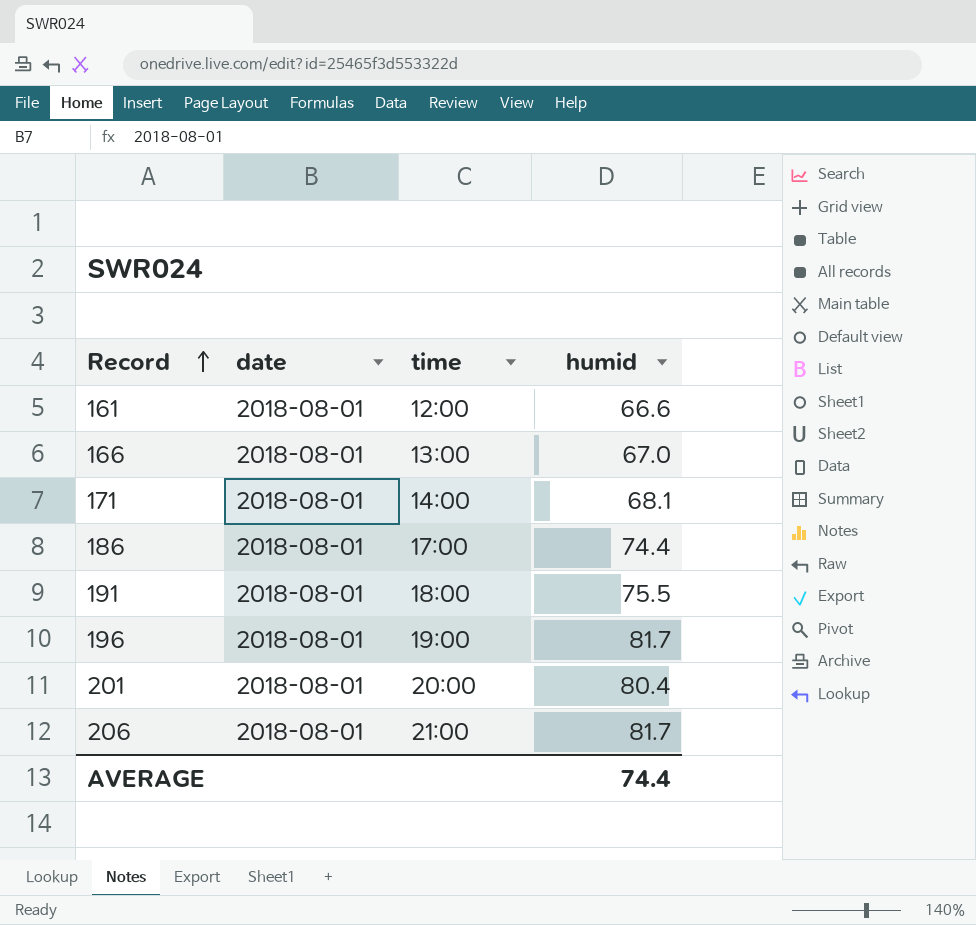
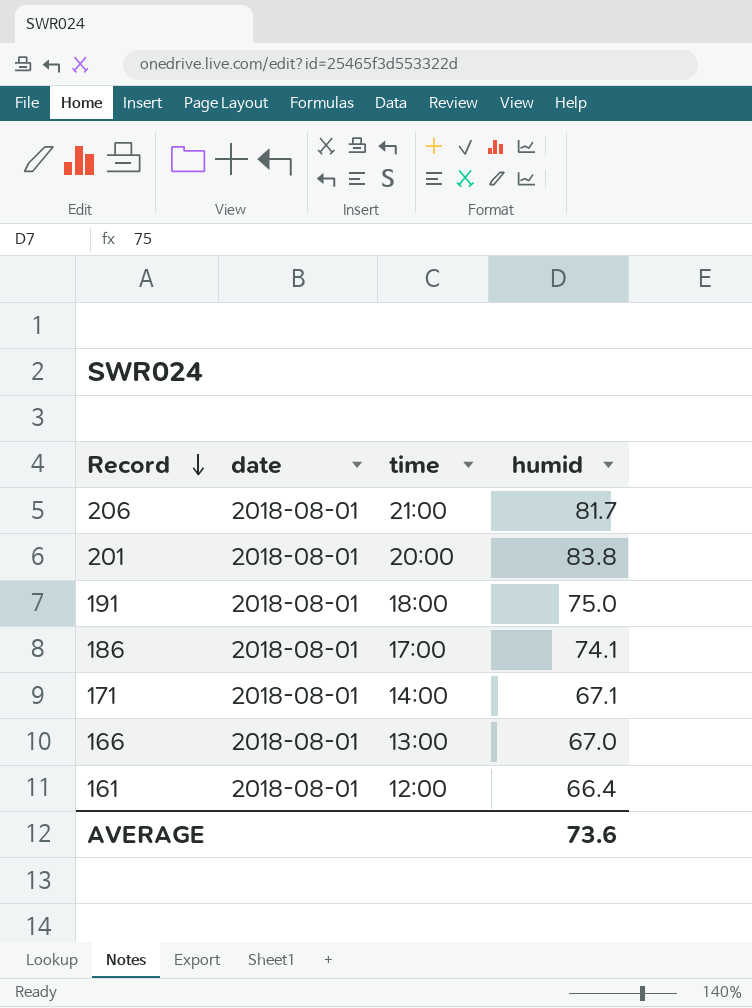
row order: Record ascending -> Record descending
row 196: 2018-08-01 | 19:00 | 81.7 -> none
201 | humid: 80.4 -> 83.8
191 | humid: 75.5 -> 75.0
186 | humid: 74.4 -> 74.1
171 | humid: 68.1 -> 67.1
161 | humid: 66.6 -> 66.4
AVERAGE | humid: 74.4 -> 73.6

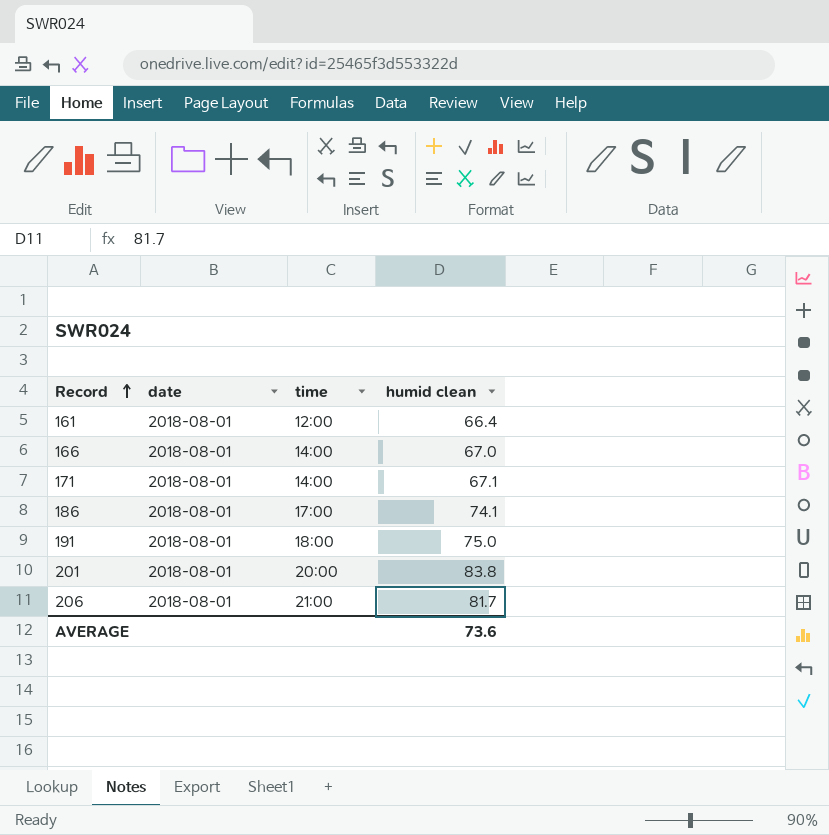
row order: Record descending -> Record ascending
column name: humid -> humid clean
166 | time: 13:00 -> 14:00

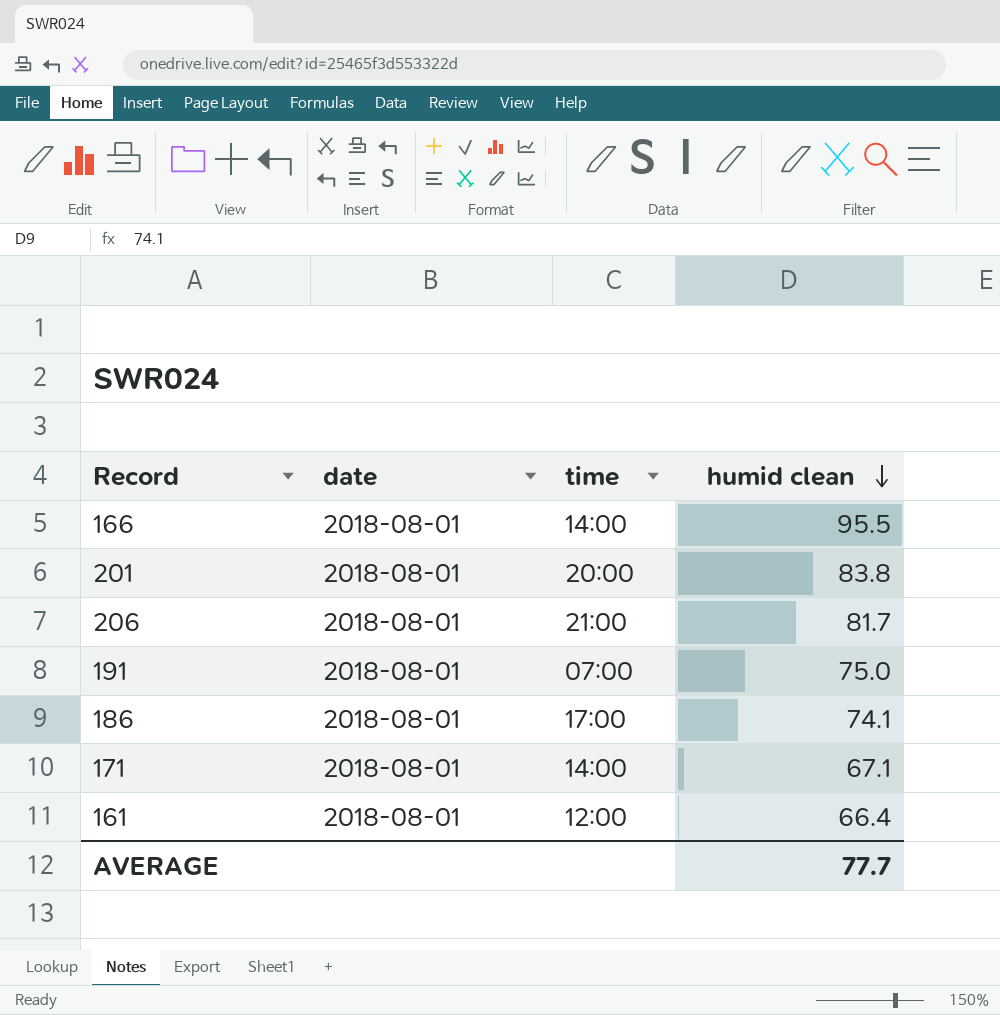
row order: Record ascending -> humid clean descending
166 | humid clean: 67.0 -> 95.5
191 | time: 18:00 -> 07:00
AVERAGE | humid clean: 73.6 -> 77.7

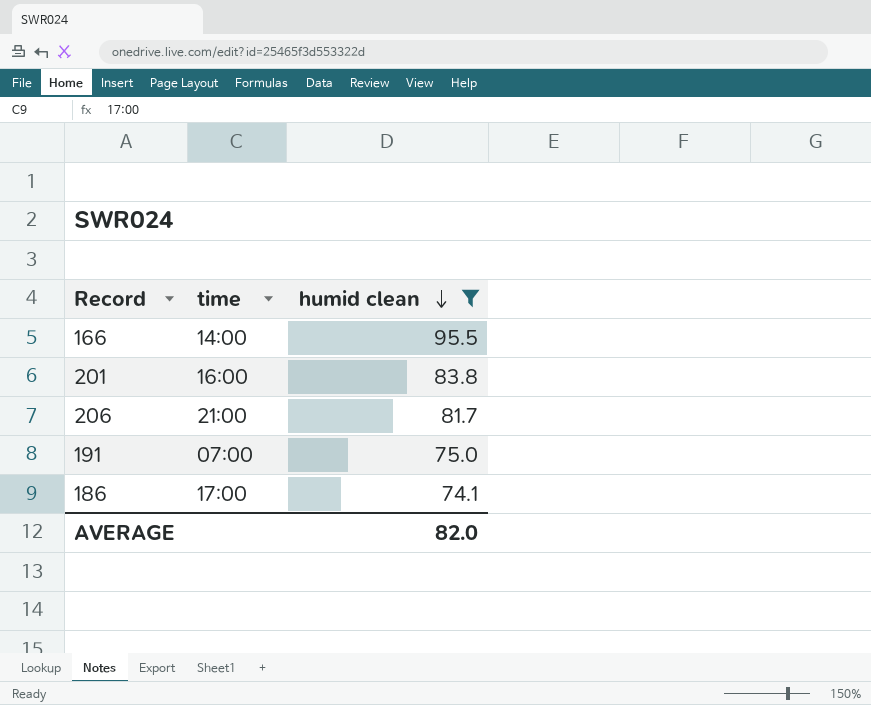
filter: none -> humid clean >= 74.1
column date | position: 2 -> none
201 | time: 20:00 -> 16:00
AVERAGE | humid clean: 77.7 -> 82.0

